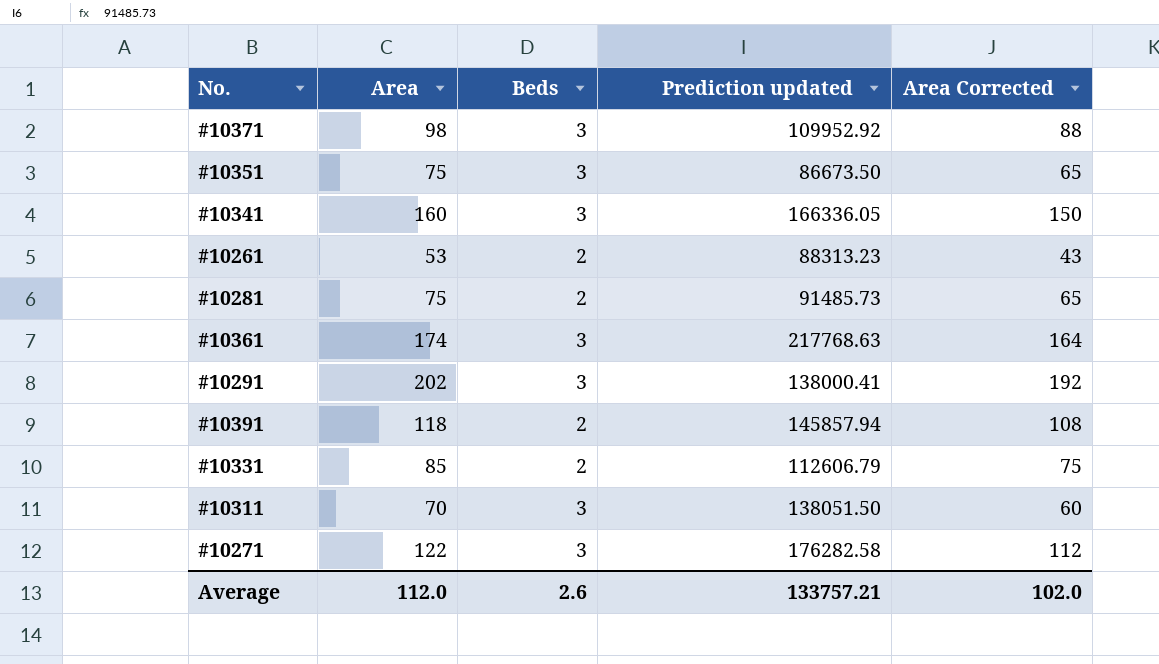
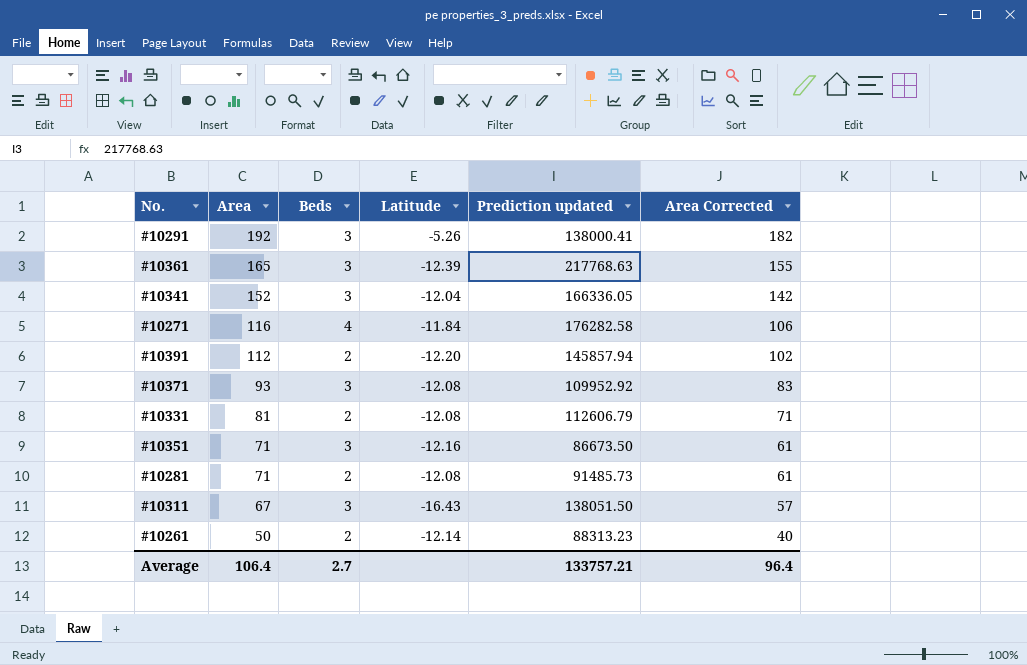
row order: none -> Area descending
column Latitude | position: none -> 4
#10291 | Area: 202 -> 192
#10291 | Area Corrected: 192 -> 182
#10361 | Area: 174 -> 165
#10361 | Area Corrected: 164 -> 155
#10341 | Area: 160 -> 152
#10341 | Area Corrected: 150 -> 142
#10271 | Area: 122 -> 116
#10271 | Beds: 3 -> 4
#10271 | Area Corrected: 112 -> 106
#10391 | Area: 118 -> 112
#10391 | Area Corrected: 108 -> 102
#10371 | Area: 98 -> 93
#10371 | Area Corrected: 88 -> 83
#10331 | Area: 85 -> 81
#10331 | Area Corrected: 75 -> 71
#10351 | Area: 75 -> 71
#10351 | Area Corrected: 65 -> 61
#10281 | Area: 75 -> 71
#10281 | Area Corrected: 65 -> 61
#10311 | Area: 70 -> 67
#10311 | Area Corrected: 60 -> 57
#10261 | Area: 53 -> 50
#10261 | Area Corrected: 43 -> 40
Average | Area: 112.0 -> 106.4
Average | Beds: 2.6 -> 2.7
Average | Area Corrected: 102.0 -> 96.4

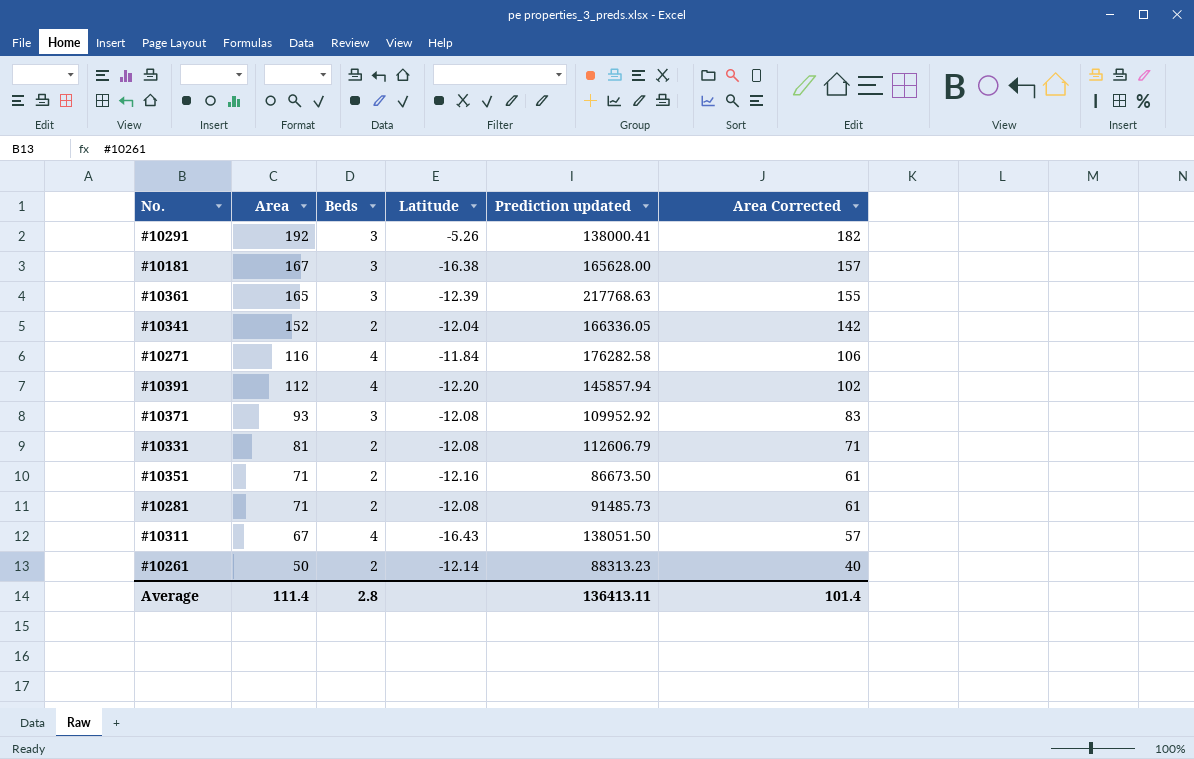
row #10181: none -> 167 | 3 | -16.38 | 165628.00 | 157
#10341 | Beds: 3 -> 2
#10391 | Beds: 2 -> 4
#10351 | Beds: 3 -> 2
#10311 | Beds: 3 -> 4
Average | Area: 106.4 -> 111.4
Average | Beds: 2.7 -> 2.8
Average | Prediction updated: 133757.21 -> 136413.11
Average | Area Corrected: 96.4 -> 101.4

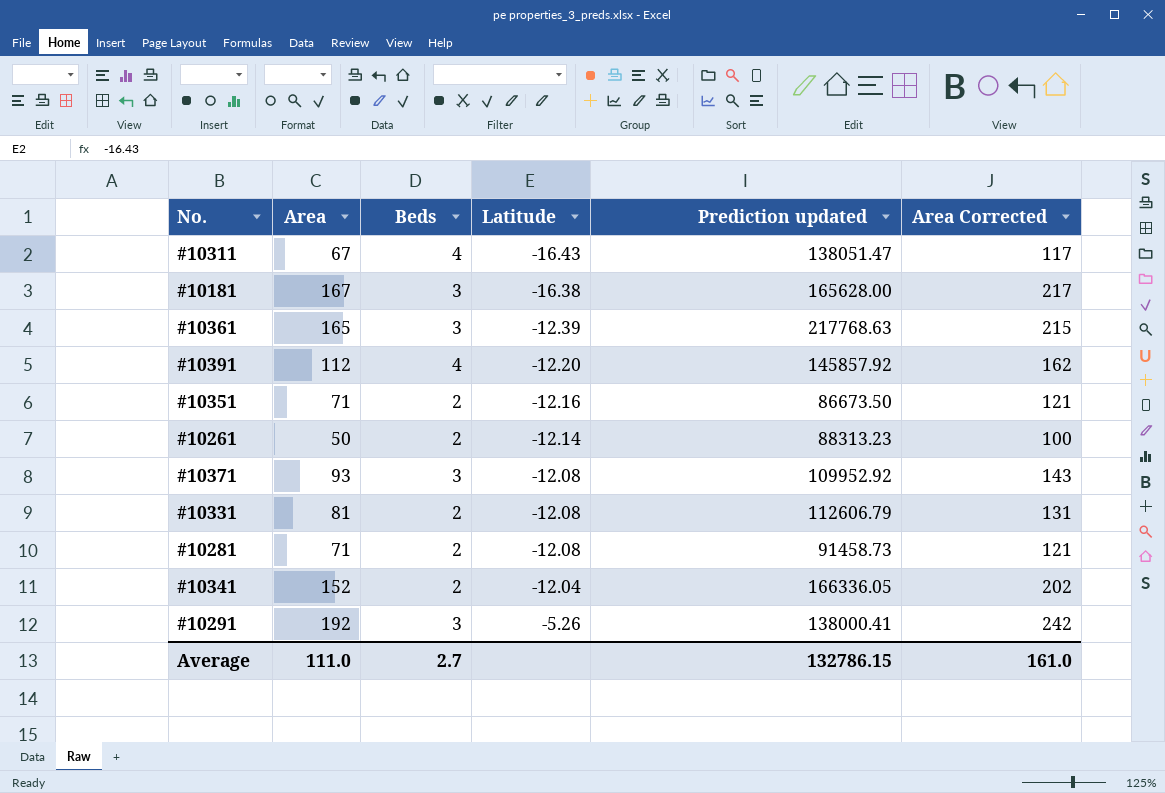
row order: Area descending -> Latitude ascending
column Area Corrected | formula: [Area] - 10 -> [Area] + 50
row #10271: 116 | 4 | -11.84 | 176282.58 | 106 -> none
#10311 | Prediction updated: 138051.50 -> 138051.47
#10391 | Prediction updated: 145857.94 -> 145857.92
#10281 | Prediction updated: 91485.73 -> 91458.73
Average | Area: 111.4 -> 111.0
Average | Beds: 2.8 -> 2.7
Average | Prediction updated: 136413.11 -> 132786.15
Average | Area Corrected: 101.4 -> 161.0

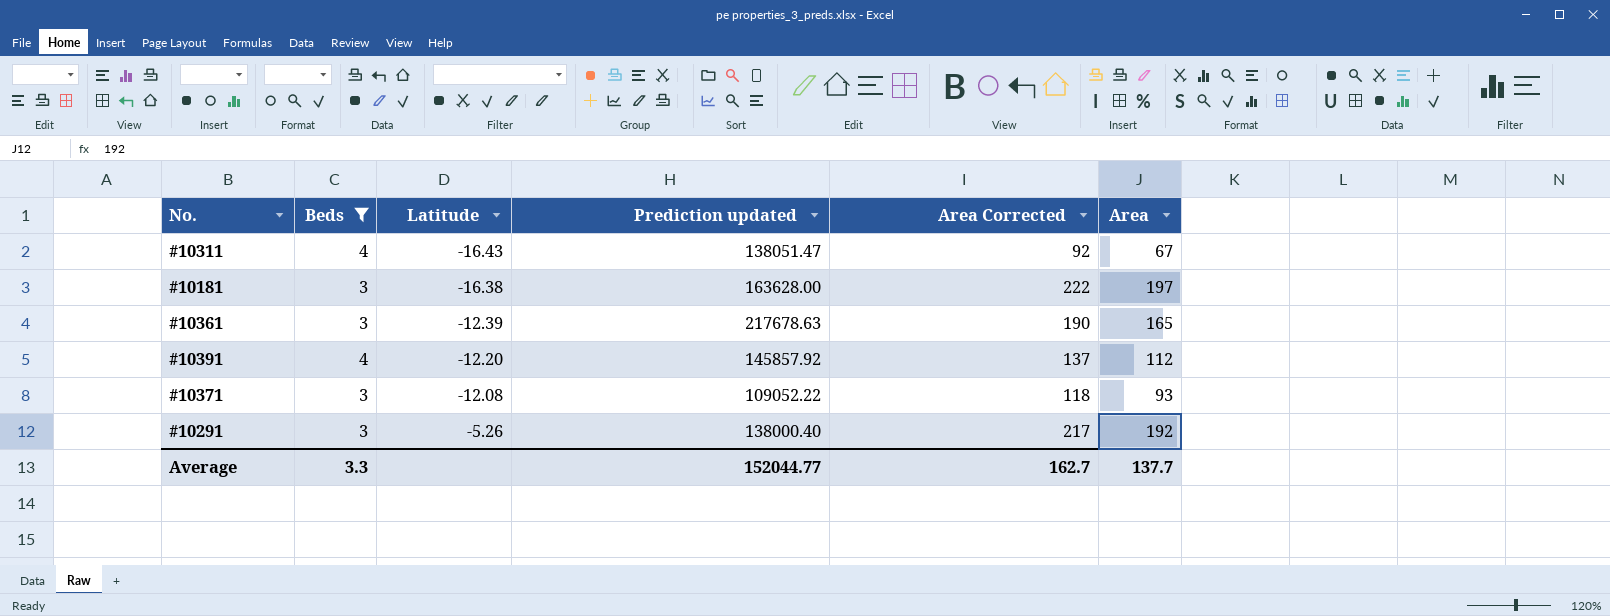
filter: none -> Beds != 2
column Area Corrected | formula: [Area] + 50 -> [Area] + 25
column Area | position: 2 -> 6
#10181 | Prediction updated: 165628.00 -> 163628.00
#10181 | Area: 167 -> 197
#10361 | Prediction updated: 217768.63 -> 217678.63
#10371 | Prediction updated: 109952.92 -> 109052.22
#10291 | Prediction updated: 138000.41 -> 138000.40
Average | Beds: 2.7 -> 3.3
Average | Prediction updated: 132786.15 -> 152044.77
Average | Area Corrected: 161.0 -> 162.7
Average | Area: 111.0 -> 137.7

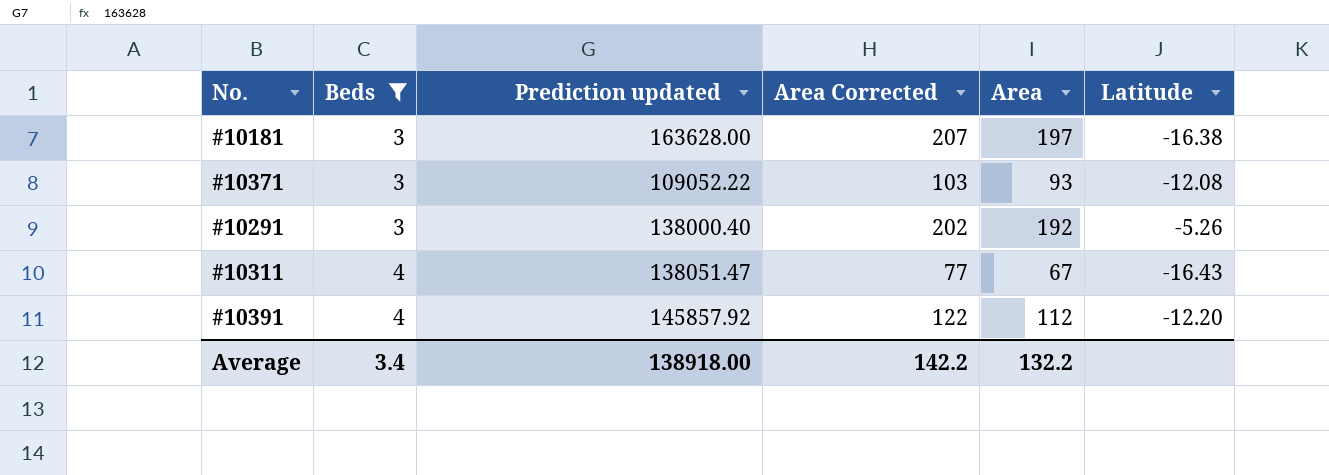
row order: Latitude ascending -> Beds ascending
column Area Corrected | formula: [Area] + 25 -> [Area] + 10
column Latitude | position: 3 -> 6
row #10361: 3 | -12.39 | 217678.63 | 190 | 165 -> none
Average | Beds: 3.3 -> 3.4
Average | Prediction updated: 152044.77 -> 138918.00
Average | Area Corrected: 162.7 -> 142.2
Average | Area: 137.7 -> 132.2

